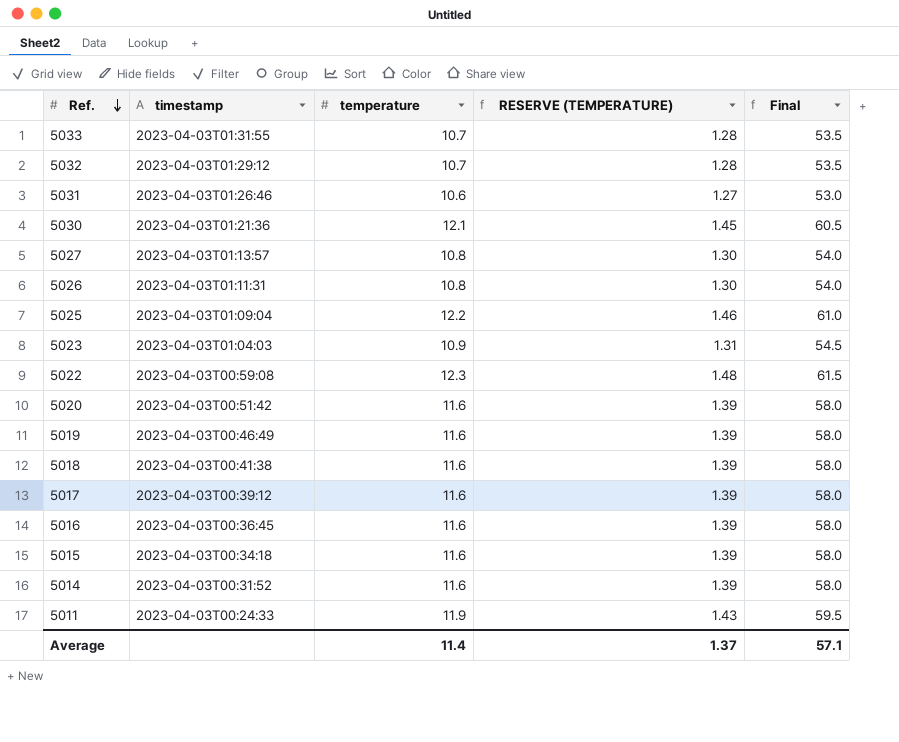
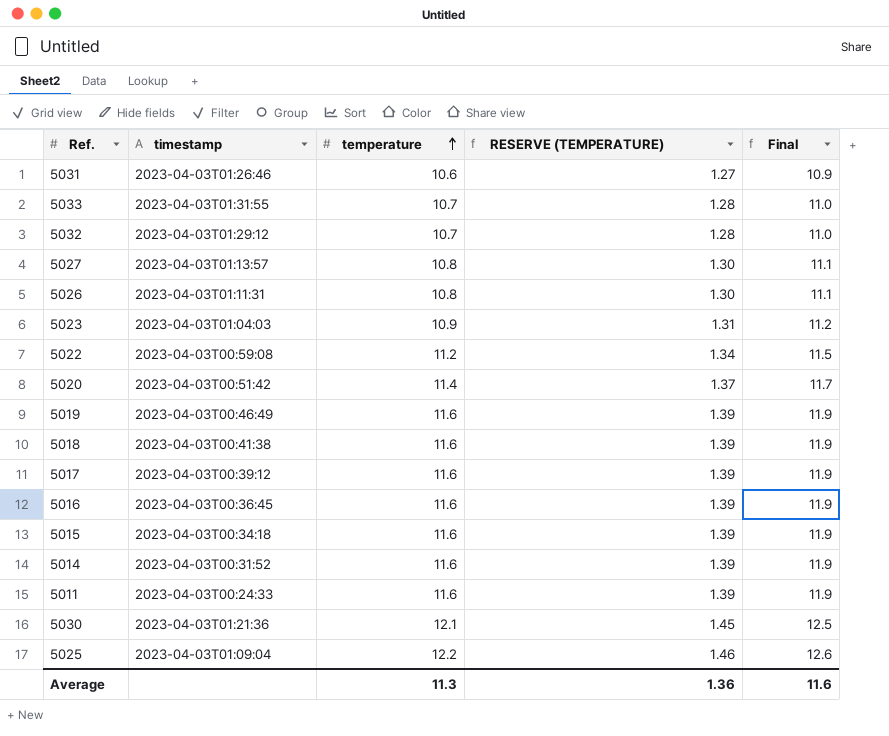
row order: Ref. descending -> temperature ascending
column Final | formula: [temperature] * 5 -> [temperature] * 1.03
5022 | temperature: 12.3 -> 11.2
5022 | RESERVE (TEMPERATURE): 1.48 -> 1.34
5020 | temperature: 11.6 -> 11.4
5020 | RESERVE (TEMPERATURE): 1.39 -> 1.37
5011 | temperature: 11.9 -> 11.6
5011 | RESERVE (TEMPERATURE): 1.43 -> 1.39
Average | temperature: 11.4 -> 11.3
Average | RESERVE (TEMPERATURE): 1.37 -> 1.36
Average | Final: 57.1 -> 11.6

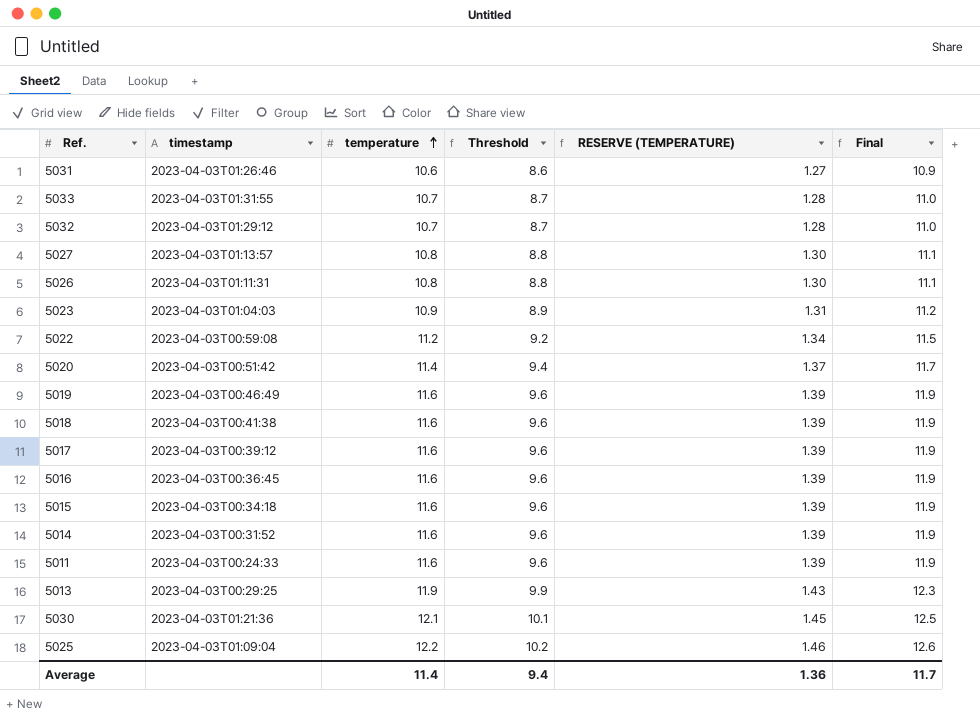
column Threshold | formula: none -> [temperature] - 2
row 5013: none -> 2023-04-03T00:29:25 | 11.9 | 9.9 | 1.43 | 12.3
Average | temperature: 11.3 -> 11.4
Average | Final: 11.6 -> 11.7

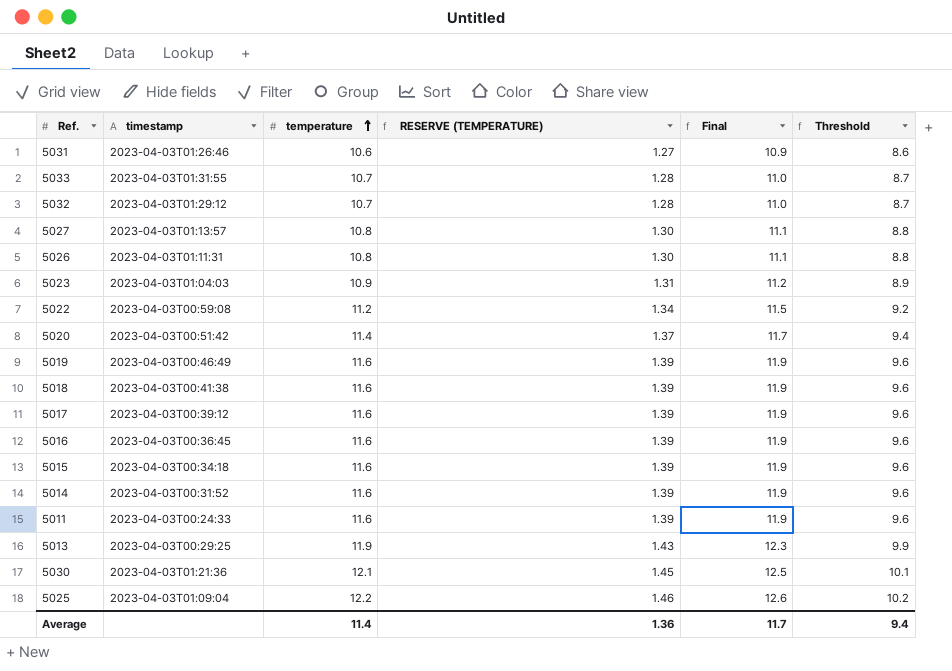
column Threshold | position: 4 -> 6

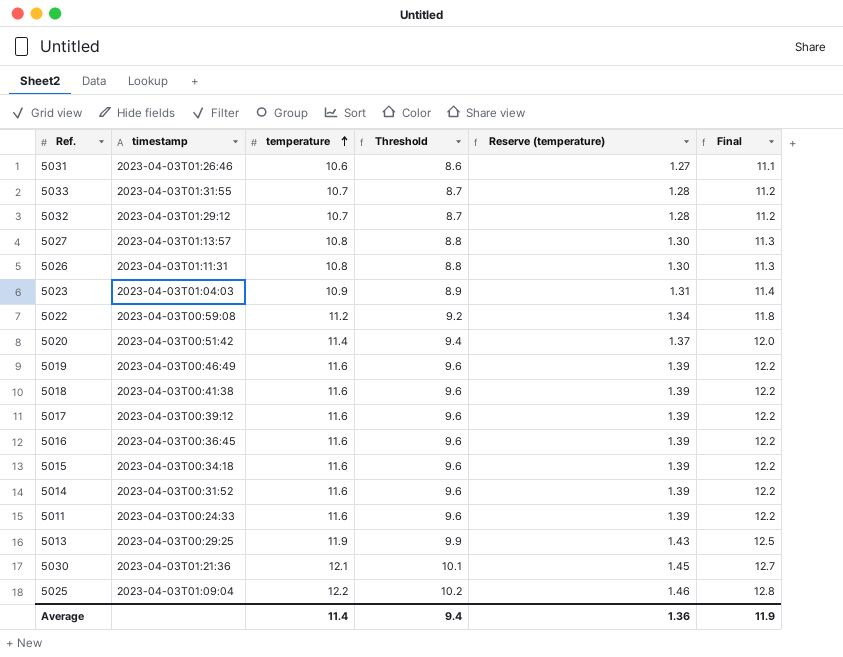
column Threshold | position: 6 -> 4
column name: RESERVE (TEMPERATURE) -> Reserve (temperature)
column Final | formula: [temperature] * 1.03 -> [temperature] * 1.05
Average | Final: 11.7 -> 11.9

